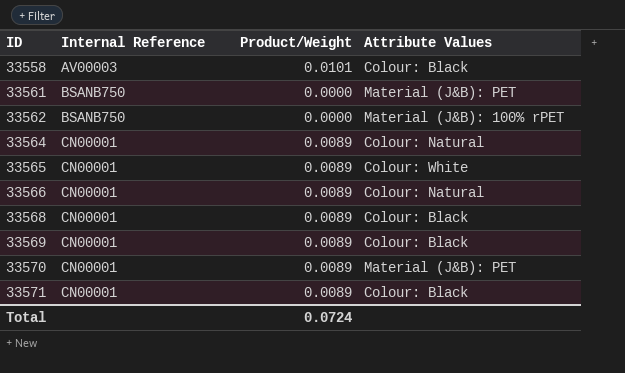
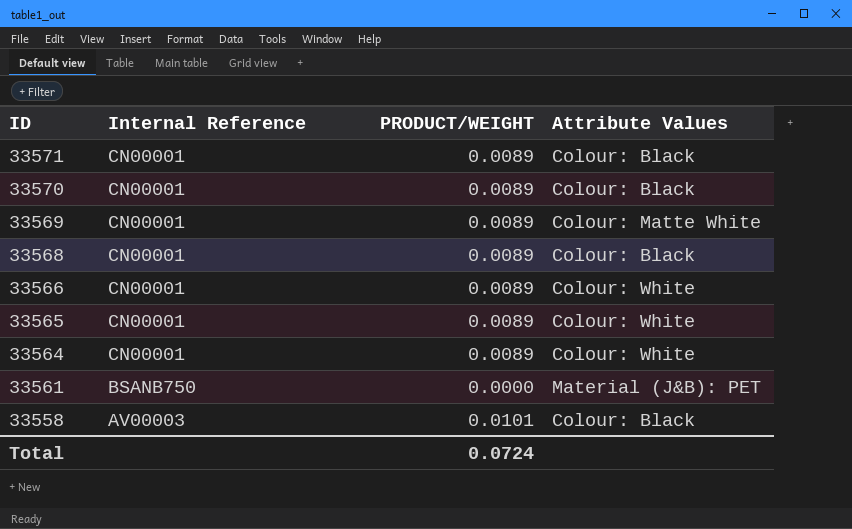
row order: ID ascending -> ID descending
column name: Product/Weight -> PRODUCT/WEIGHT
row 33562: BSANB750 | 0.0000 | Material (J&B): 100% rPET -> none
33570 | Attribute Values: Material (J&B): PET -> Colour: Black
33569 | Attribute Values: Colour: Black -> Colour: Matte White
33566 | Attribute Values: Colour: Natural -> Colour: White
33564 | Attribute Values: Colour: Natural -> Colour: White

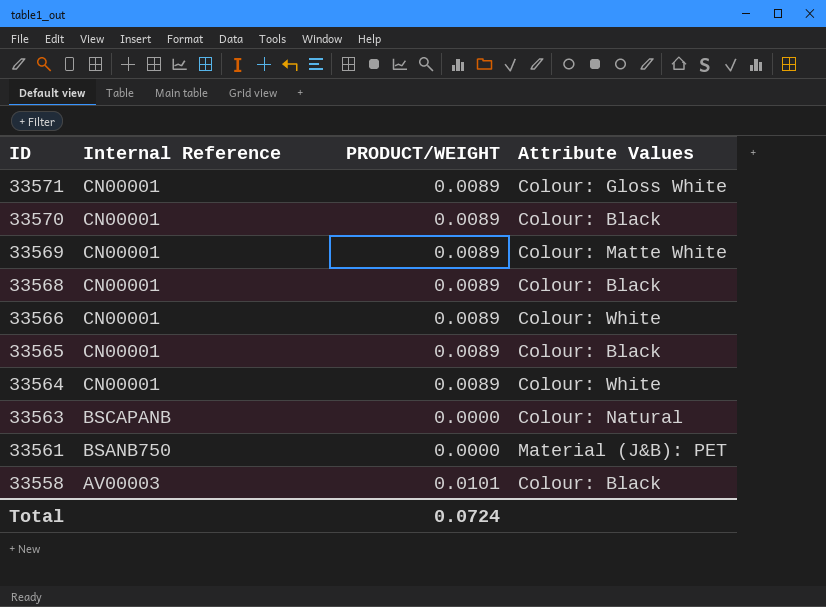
33571 | Attribute Values: Colour: Black -> Colour: Gloss White
33565 | Attribute Values: Colour: White -> Colour: Black
row 33563: none -> BSCAPANB | 0.0000 | Colour: Natural

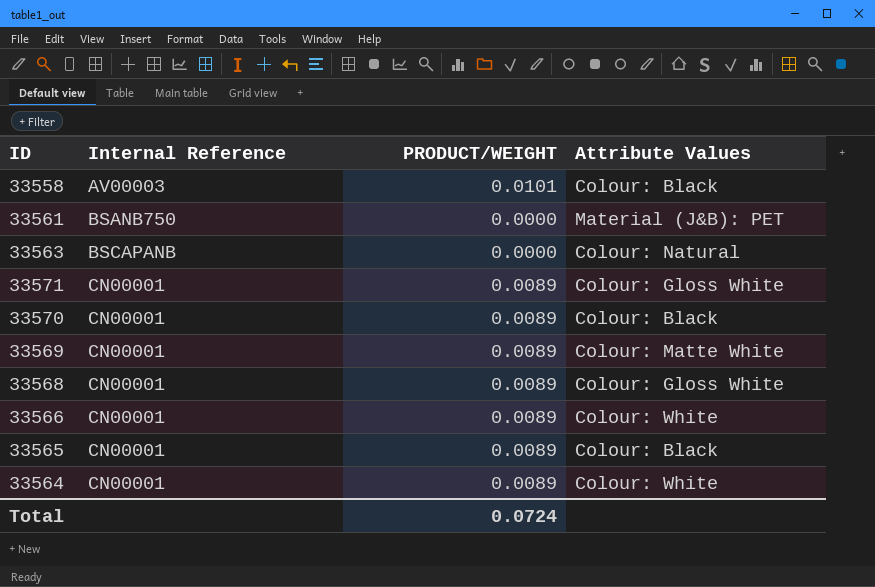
row order: ID descending -> Internal Reference ascending
33568 | Attribute Values: Colour: Black -> Colour: Gloss White

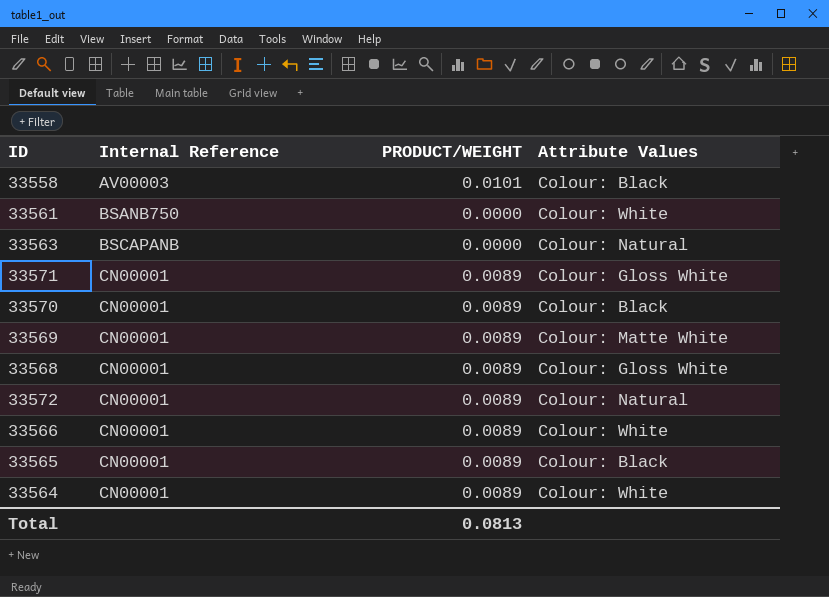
33561 | Attribute Values: Material (J&B): PET -> Colour: White
row 33572: none -> CN00001 | 0.0089 | Colour: Natural
Total | PRODUCT/WEIGHT: 0.0724 -> 0.0813

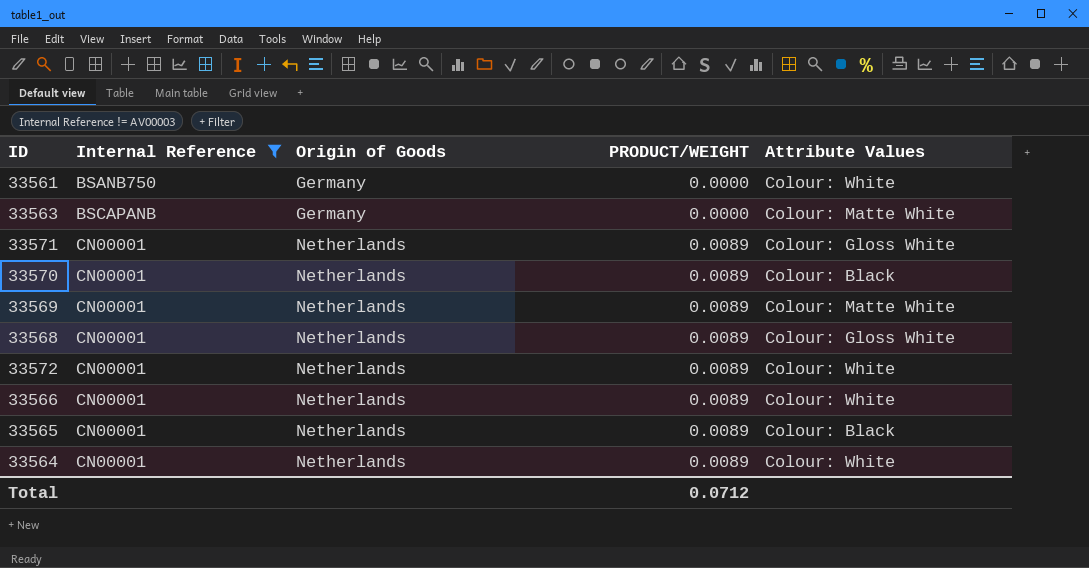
filter: none -> Internal Reference != AV00003
column Origin of Goods | position: none -> 3
33563 | Attribute Values: Colour: Natural -> Colour: Matte White
33572 | Attribute Values: Colour: Natural -> Colour: White
Total | PRODUCT/WEIGHT: 0.0813 -> 0.0712

